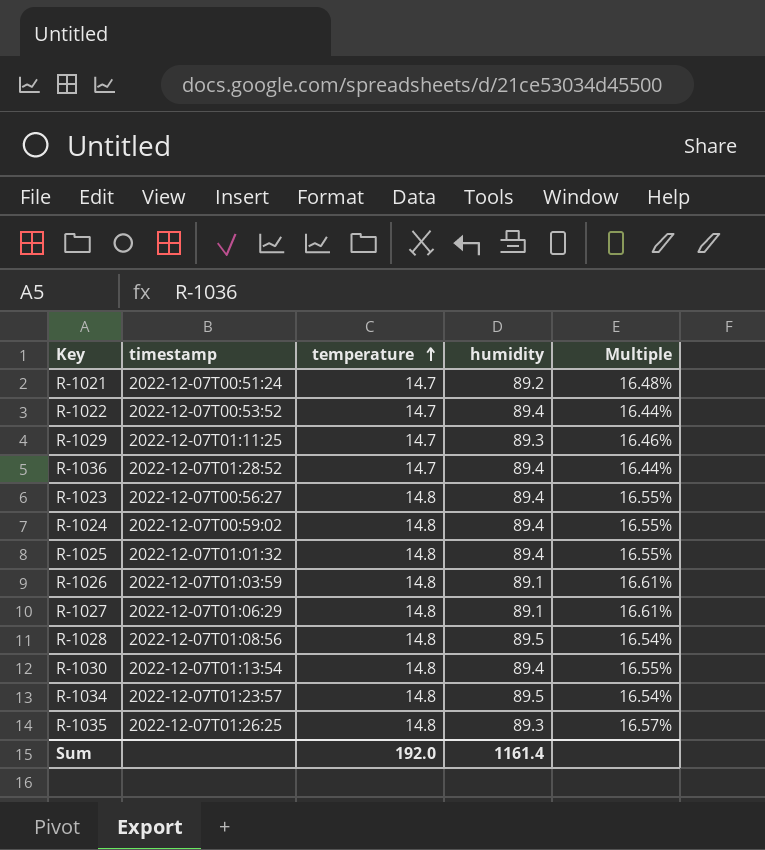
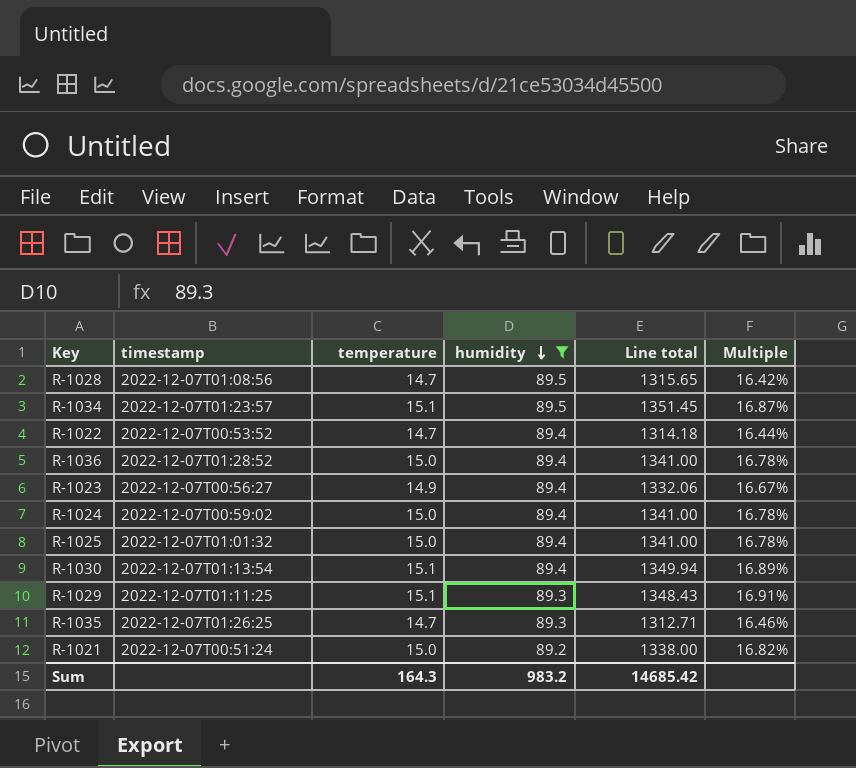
filter: none -> humidity != 89.1
row order: temperature ascending -> humidity descending
column Line total | formula: none -> [temperature] * [humidity]
R-1028 | temperature: 14.8 -> 14.7
R-1028 | Multiple: 16.54% -> 16.42%
R-1034 | temperature: 14.8 -> 15.1
R-1034 | Multiple: 16.54% -> 16.87%
R-1036 | temperature: 14.7 -> 15.0
R-1036 | Multiple: 16.44% -> 16.78%
R-1023 | temperature: 14.8 -> 14.9
R-1023 | Multiple: 16.55% -> 16.67%
R-1024 | temperature: 14.8 -> 15.0
R-1024 | Multiple: 16.55% -> 16.78%
R-1025 | temperature: 14.8 -> 15.0
R-1025 | Multiple: 16.55% -> 16.78%
R-1030 | temperature: 14.8 -> 15.1
R-1030 | Multiple: 16.55% -> 16.89%
R-1029 | temperature: 14.7 -> 15.1
R-1029 | Multiple: 16.46% -> 16.91%
R-1035 | temperature: 14.8 -> 14.7
R-1035 | Multiple: 16.57% -> 16.46%
R-1021 | temperature: 14.7 -> 15.0
R-1021 | Multiple: 16.48% -> 16.82%
Sum | temperature: 192.0 -> 164.3
Sum | humidity: 1161.4 -> 983.2

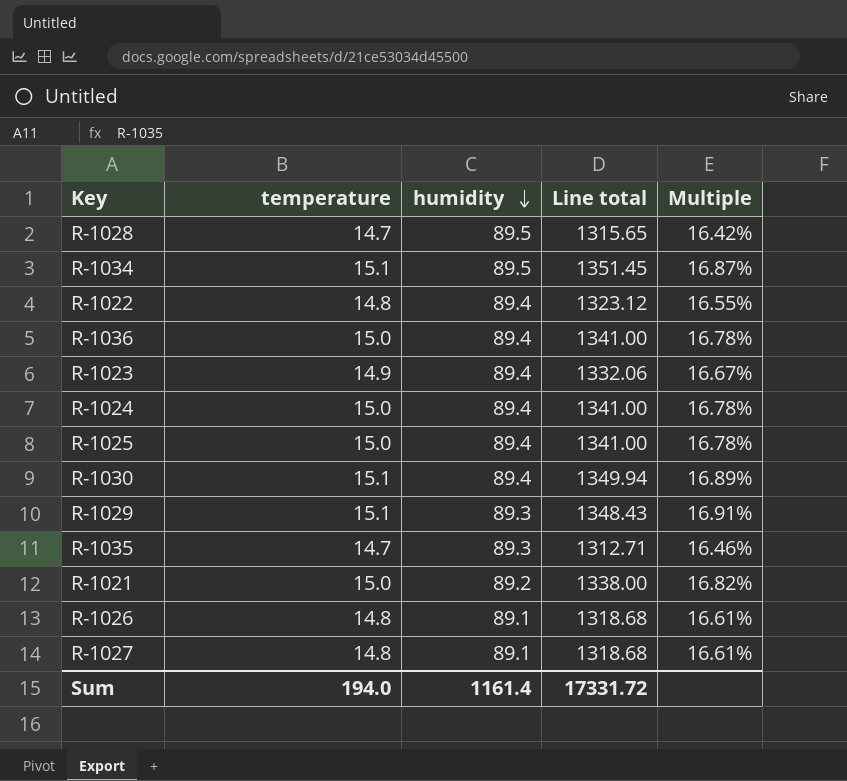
filter: humidity != 89.1 -> none
column timestamp | position: 2 -> none
R-1022 | temperature: 14.7 -> 14.8
R-1022 | Line total: 1314.18 -> 1323.12
R-1022 | Multiple: 16.44% -> 16.55%
Sum | temperature: 164.3 -> 194.0
Sum | humidity: 983.2 -> 1161.4
Sum | Line total: 14685.42 -> 17331.72

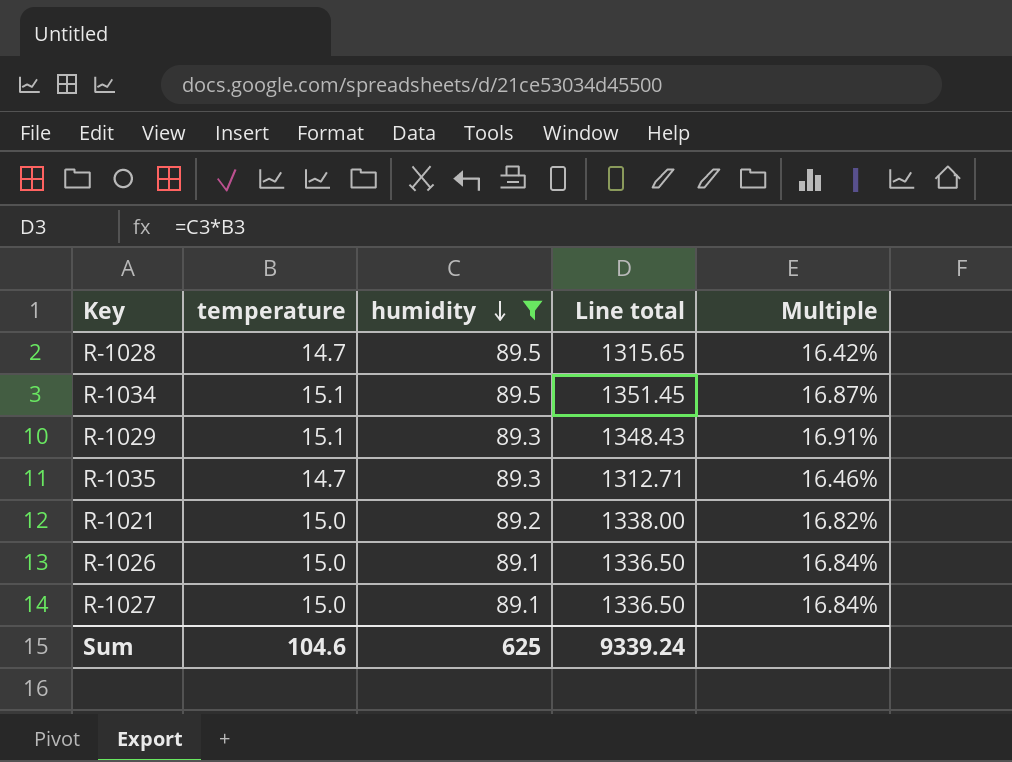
filter: none -> humidity != 89.4
R-1026 | temperature: 14.8 -> 15.0
R-1026 | Line total: 1318.68 -> 1336.50
R-1026 | Multiple: 16.61% -> 16.84%
R-1027 | temperature: 14.8 -> 15.0
R-1027 | Line total: 1318.68 -> 1336.50
R-1027 | Multiple: 16.61% -> 16.84%
Sum | temperature: 194.0 -> 104.6
Sum | humidity: 1161.4 -> 625
Sum | Line total: 17331.72 -> 9339.24

